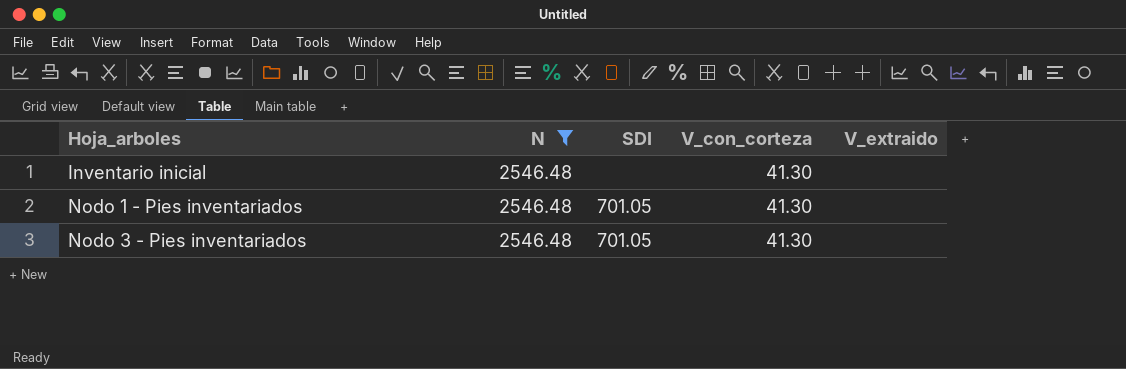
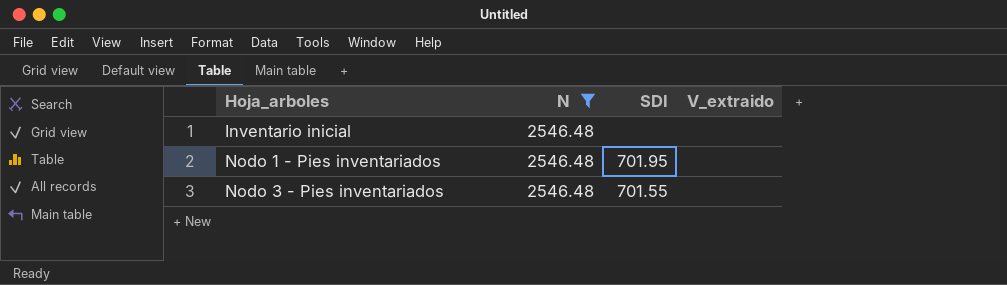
column V_con_corteza | position: 4 -> none
Nodo 1 - Pies inventariados | SDI: 701.05 -> 701.95
Nodo 3 - Pies inventariados | SDI: 701.05 -> 701.55

